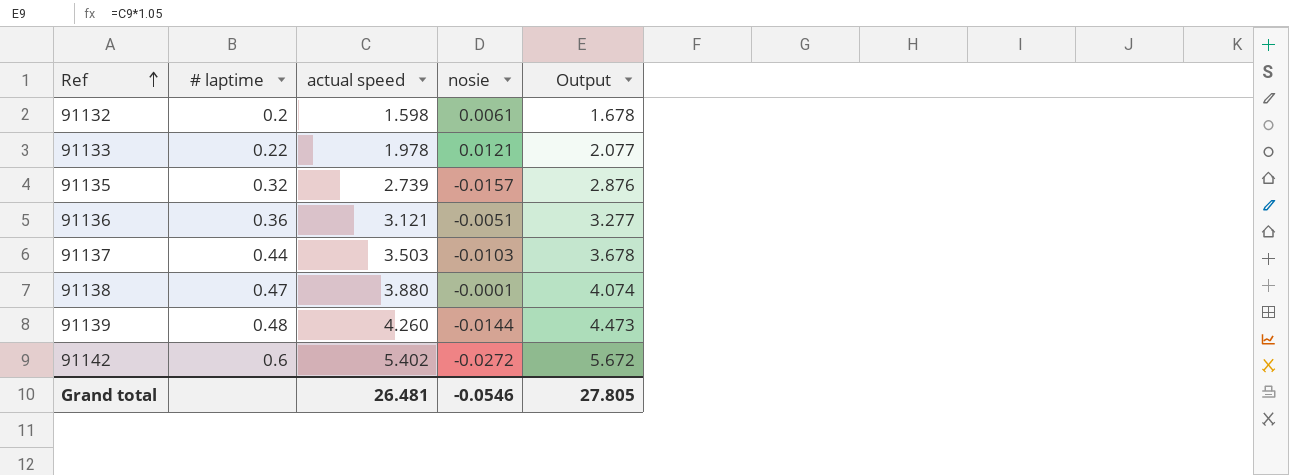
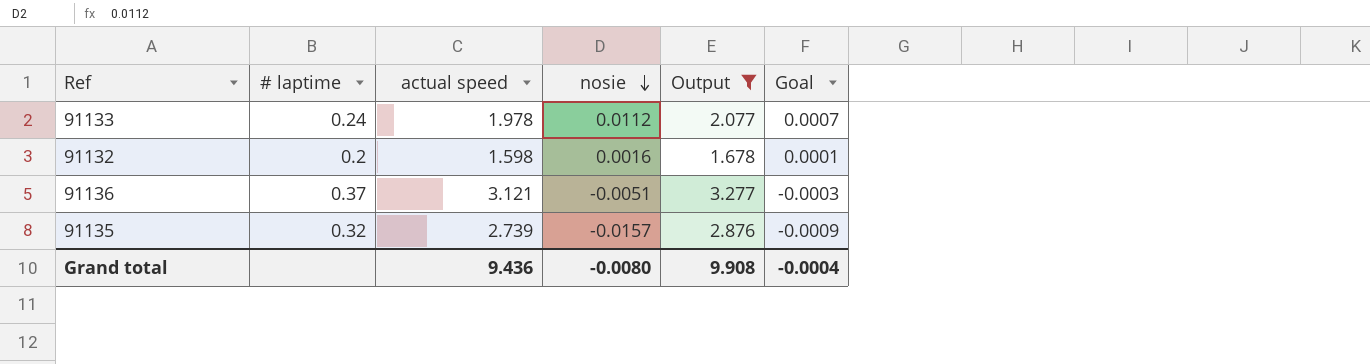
filter: none -> Output <= 3.277
row order: Ref ascending -> nosie descending
column Goal | formula: none -> [nosie] * 0.06
91133 | # laptime: 0.22 -> 0.24
91133 | nosie: 0.0121 -> 0.0112
91132 | nosie: 0.0061 -> 0.0016
91136 | # laptime: 0.36 -> 0.37
Grand total | actual speed: 26.481 -> 9.436
Grand total | nosie: -0.0546 -> -0.0080
Grand total | Output: 27.805 -> 9.908

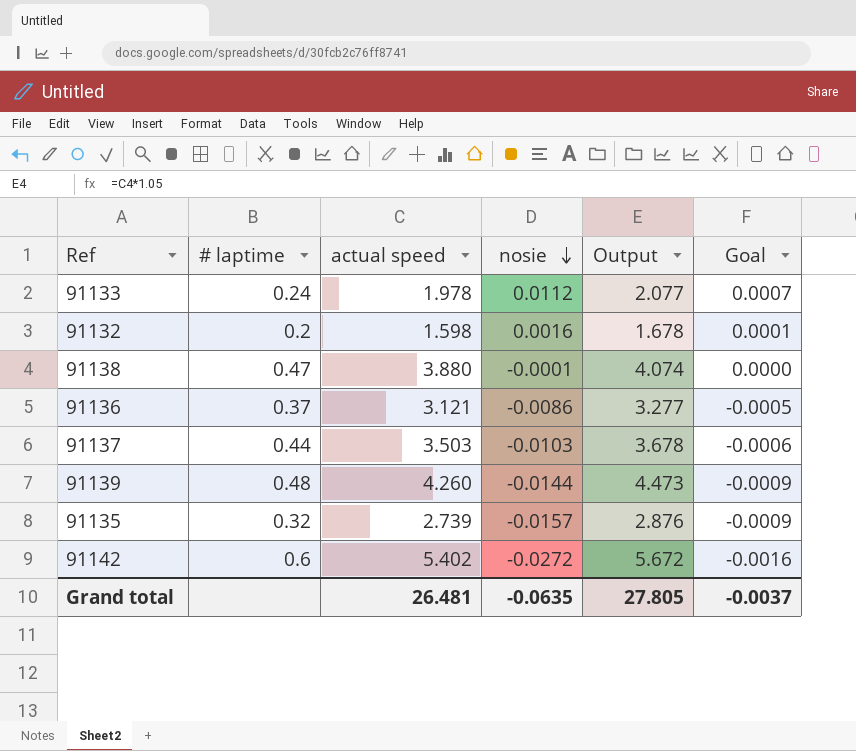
filter: Output <= 3.277 -> none
91136 | nosie: -0.0051 -> -0.0086
91136 | Goal: -0.0003 -> -0.0005
Grand total | actual speed: 9.436 -> 26.481
Grand total | nosie: -0.0080 -> -0.0635
Grand total | Output: 9.908 -> 27.805
Grand total | Goal: -0.0004 -> -0.0037

